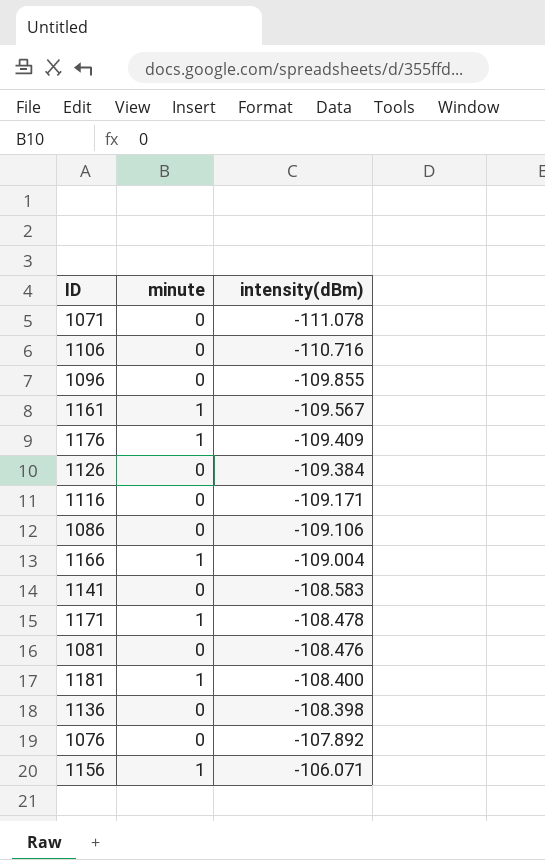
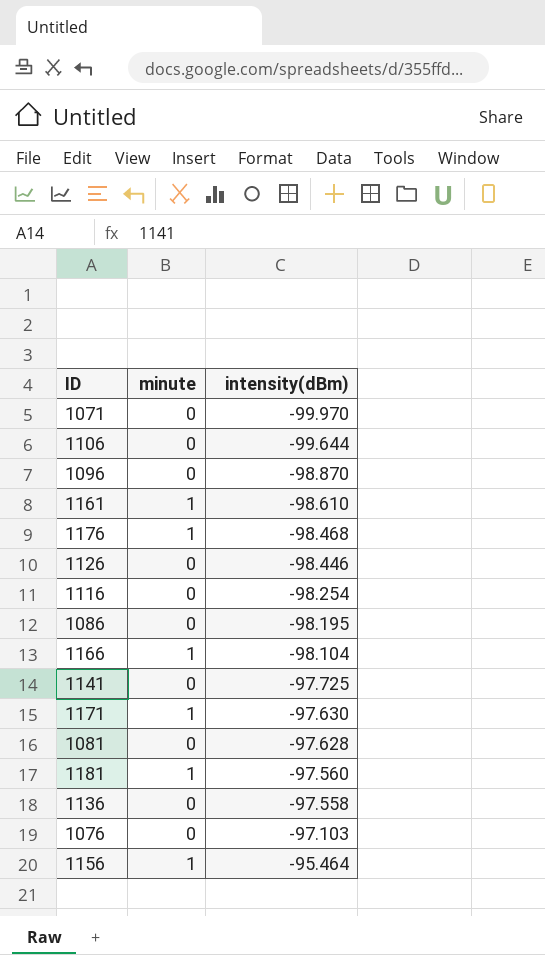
1071 | intensity(dBm): -111.078 -> -99.970
1106 | intensity(dBm): -110.716 -> -99.644
1096 | intensity(dBm): -109.855 -> -98.870
1161 | intensity(dBm): -109.567 -> -98.610
1176 | intensity(dBm): -109.409 -> -98.468
1126 | intensity(dBm): -109.384 -> -98.446
1116 | intensity(dBm): -109.171 -> -98.254
1086 | intensity(dBm): -109.106 -> -98.195
1166 | intensity(dBm): -109.004 -> -98.104
1141 | intensity(dBm): -108.583 -> -97.725
1171 | intensity(dBm): -108.478 -> -97.630
1081 | intensity(dBm): -108.476 -> -97.628
1181 | intensity(dBm): -108.400 -> -97.560
1136 | intensity(dBm): -108.398 -> -97.558
1076 | intensity(dBm): -107.892 -> -97.103
1156 | intensity(dBm): -106.071 -> -95.464

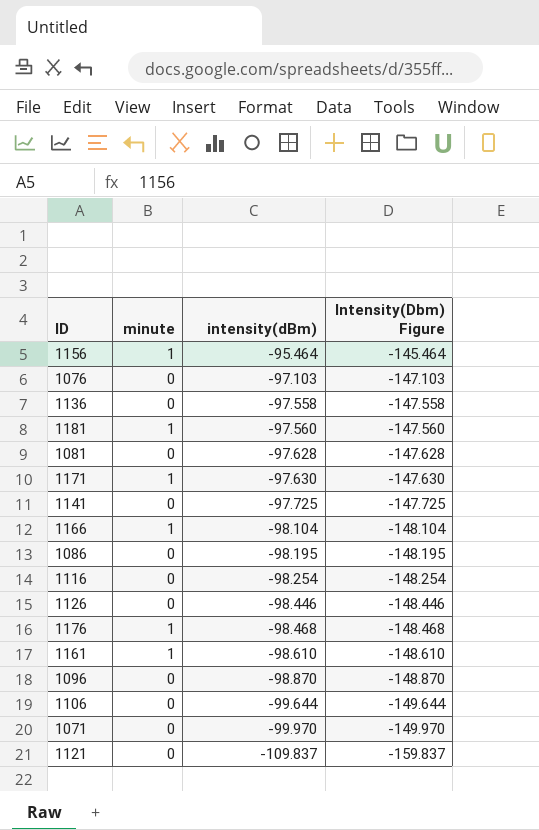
row order: intensity(dBm) ascending -> intensity(dBm) descending
column Intensity(Dbm) Figure | formula: none -> [intensity(dBm)] - 50
row 1121: none -> 0 | -109.837 | -159.837

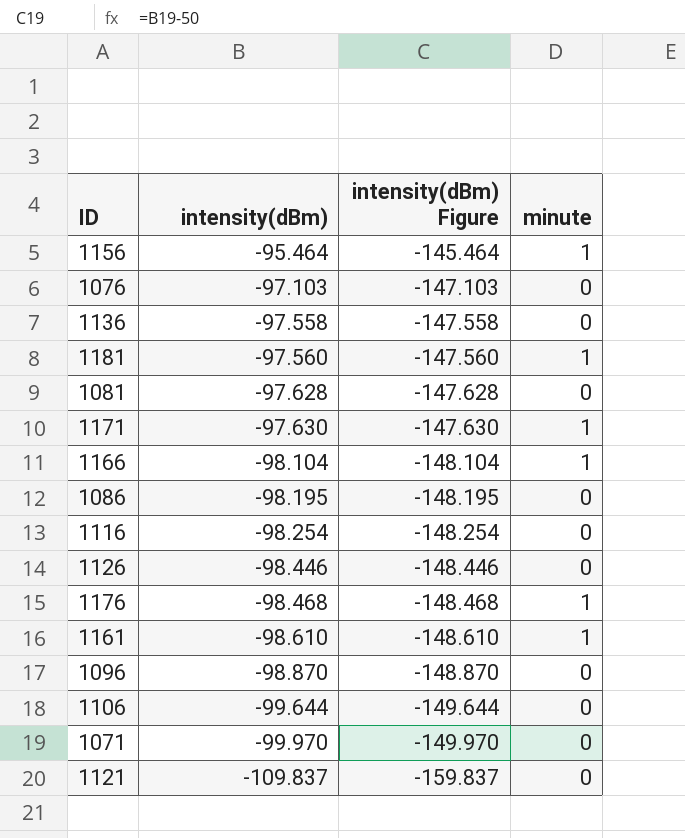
column name: Intensity(Dbm) Figure -> intensity(dBm) Figure
column minute | position: 2 -> 4
row 1141: 0 | -97.725 | -147.725 -> none

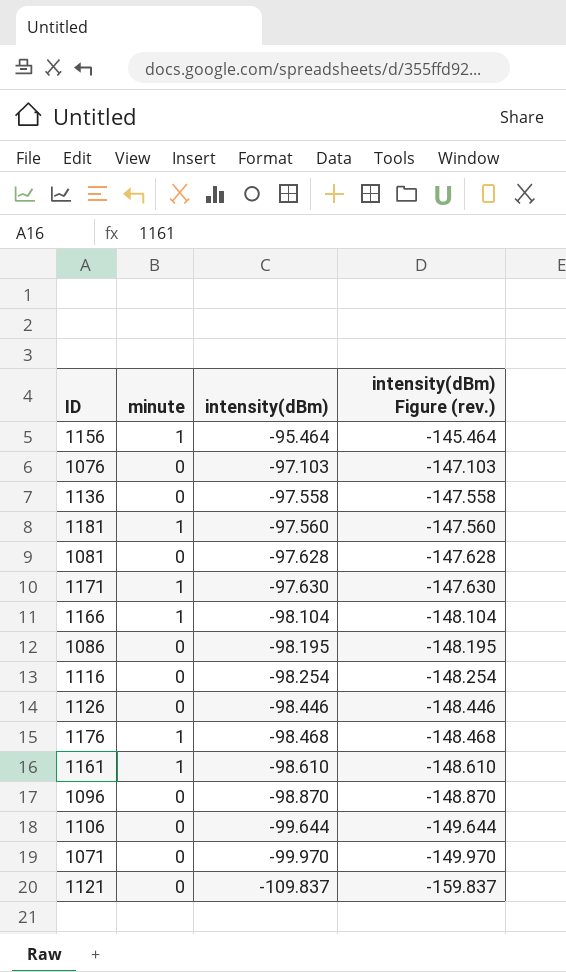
column minute | position: 4 -> 2
column name: intensity(dBm) Figure -> intensity(dBm) Figure (rev.)

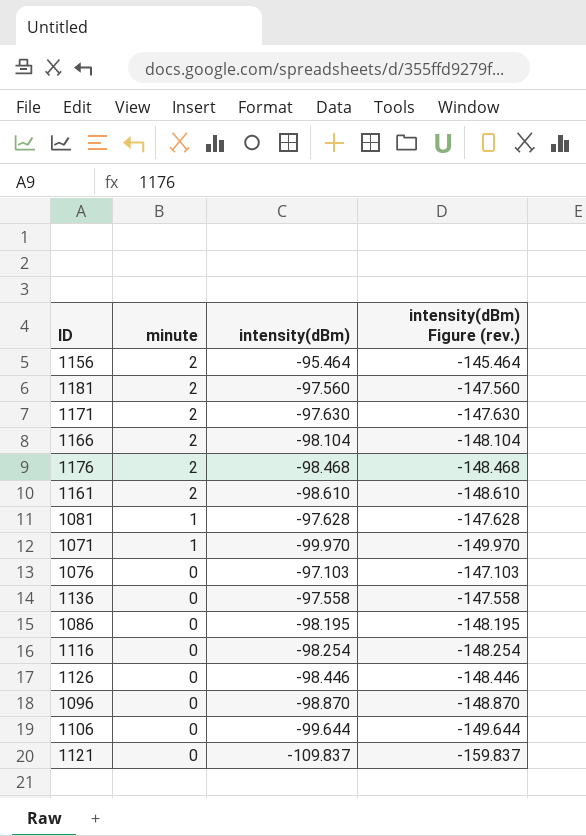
row order: intensity(dBm) descending -> minute descending
1156 | minute: 1 -> 2
1181 | minute: 1 -> 2
1171 | minute: 1 -> 2
1166 | minute: 1 -> 2
1176 | minute: 1 -> 2
1161 | minute: 1 -> 2
1081 | minute: 0 -> 1
1071 | minute: 0 -> 1

